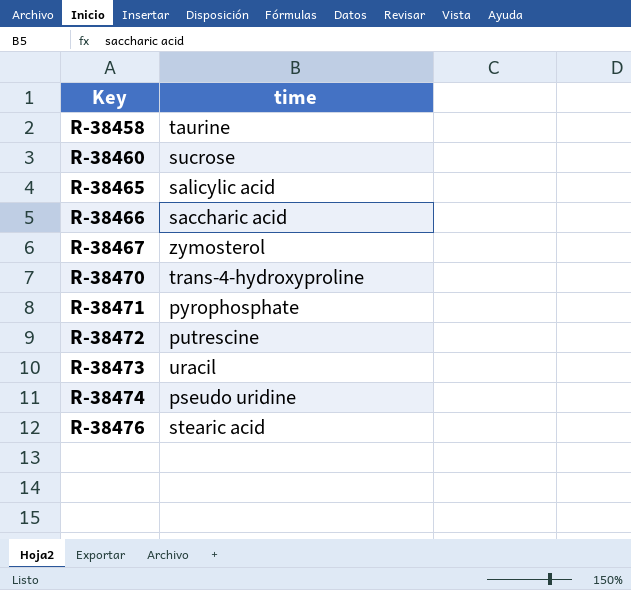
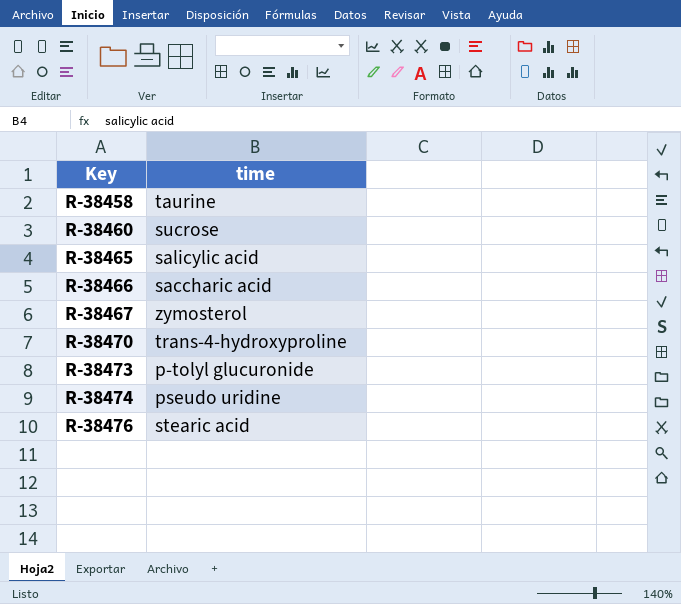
row R-38471: pyrophosphate -> none
row R-38472: putrescine -> none
R-38473 | time: uracil -> p-tolyl glucuronide

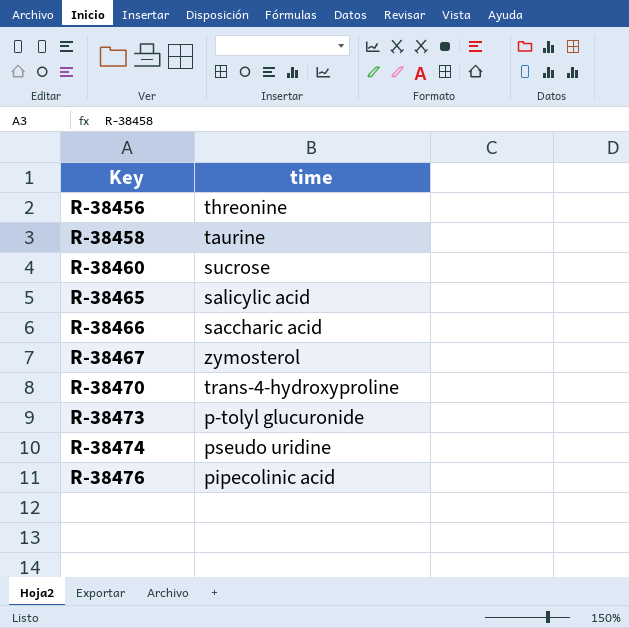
row R-38456: none -> threonine
R-38476 | time: stearic acid -> pipecolinic acid

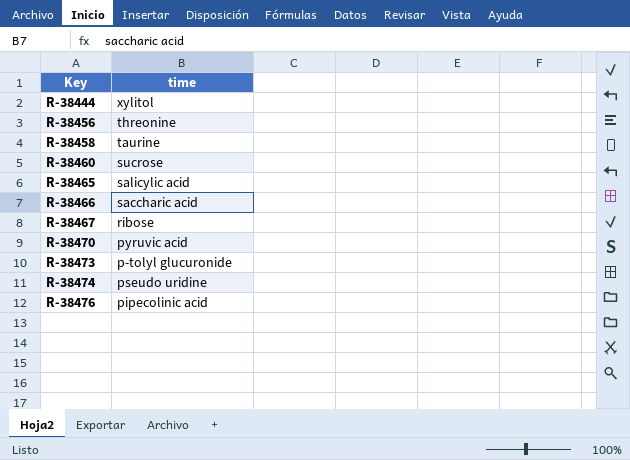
row R-38444: none -> xylitol
R-38467 | time: zymosterol -> ribose
R-38470 | time: trans-4-hydroxyproline -> pyruvic acid

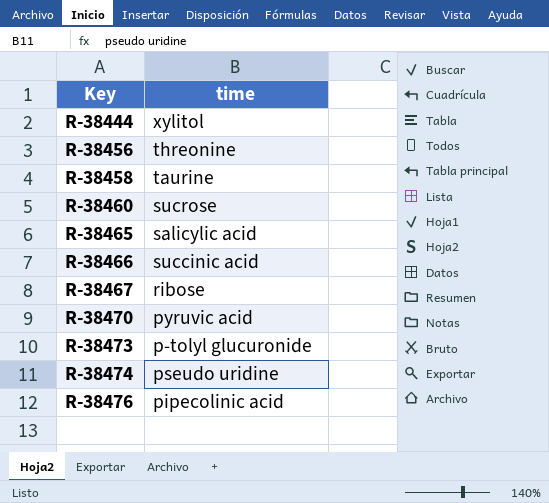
R-38466 | time: saccharic acid -> succinic acid

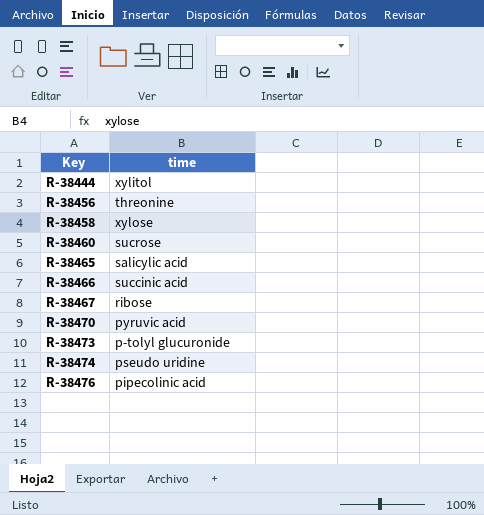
R-38458 | time: taurine -> xylose

